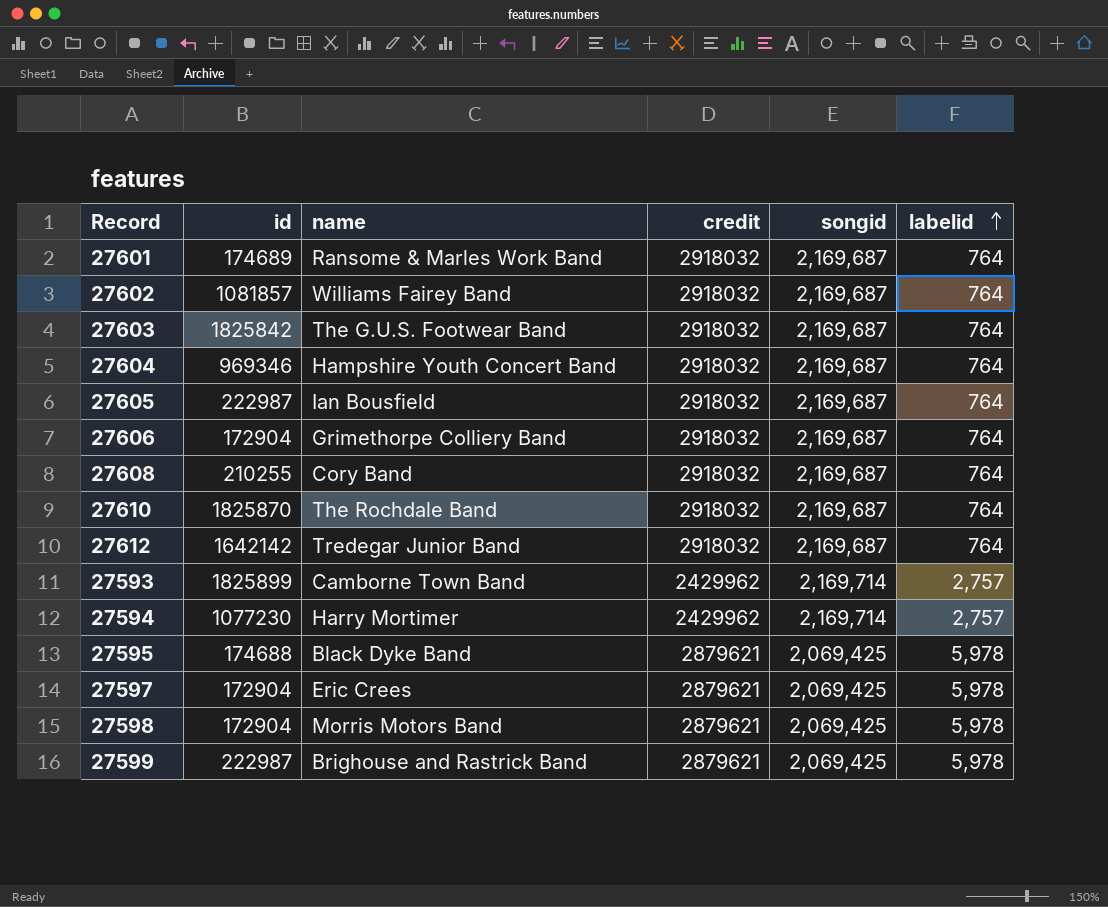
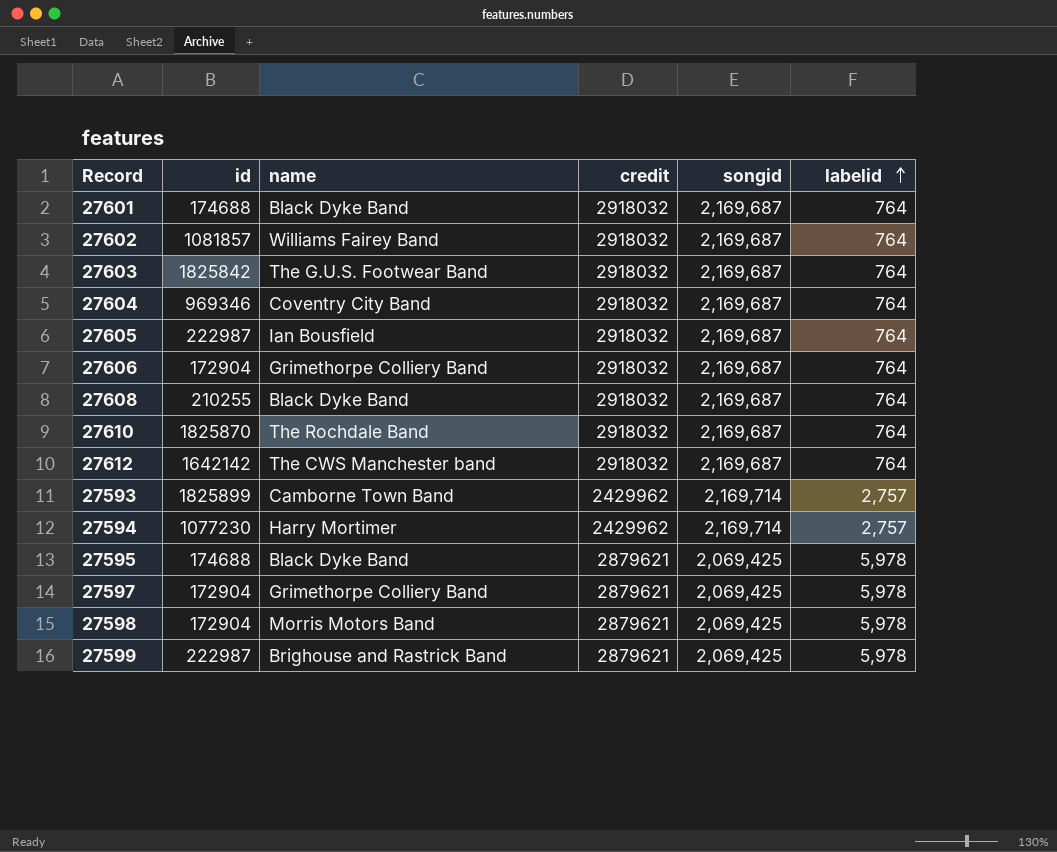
27601 | id: 174689 -> 174688
27601 | name: Ransome & Marles Work Band -> Black Dyke Band
27604 | name: Hampshire Youth Concert Band -> Coventry City Band
27608 | name: Cory Band -> Black Dyke Band
27612 | name: Tredegar Junior Band -> The CWS Manchester band
27597 | name: Eric Crees -> Grimethorpe Colliery Band

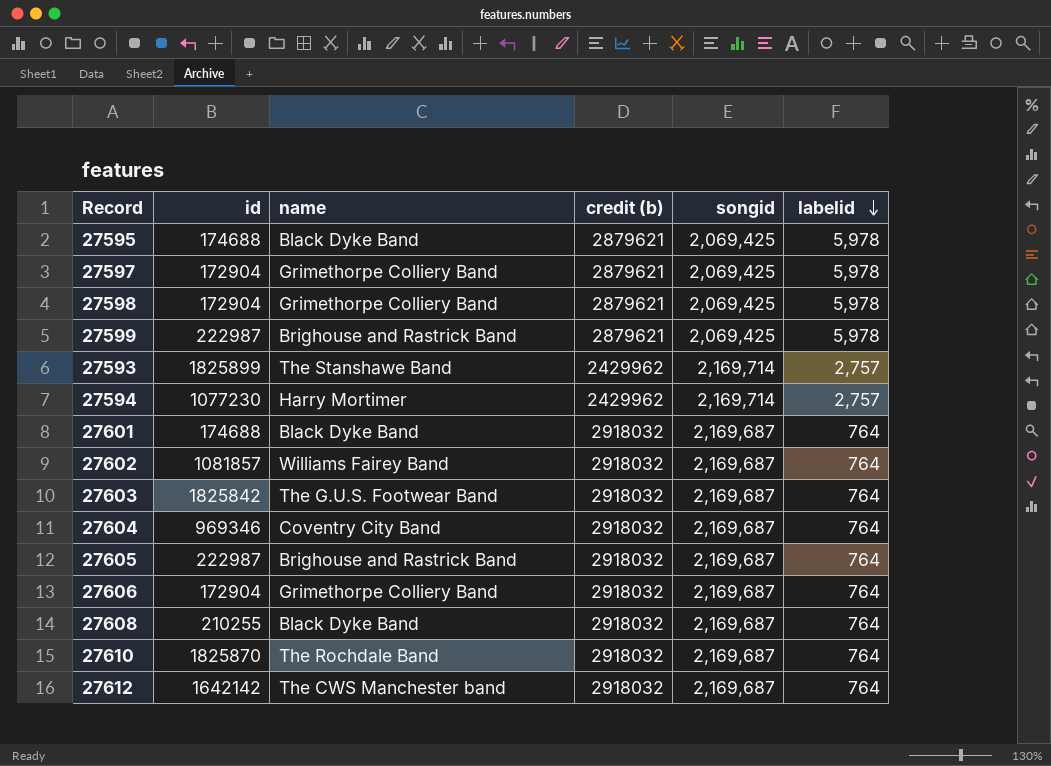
row order: labelid ascending -> labelid descending
column name: credit -> credit (b)
27598 | name: Morris Motors Band -> Grimethorpe Colliery Band
27593 | name: Camborne Town Band -> The Stanshawe Band
27605 | name: Ian Bousfield -> Brighouse and Rastrick Band

